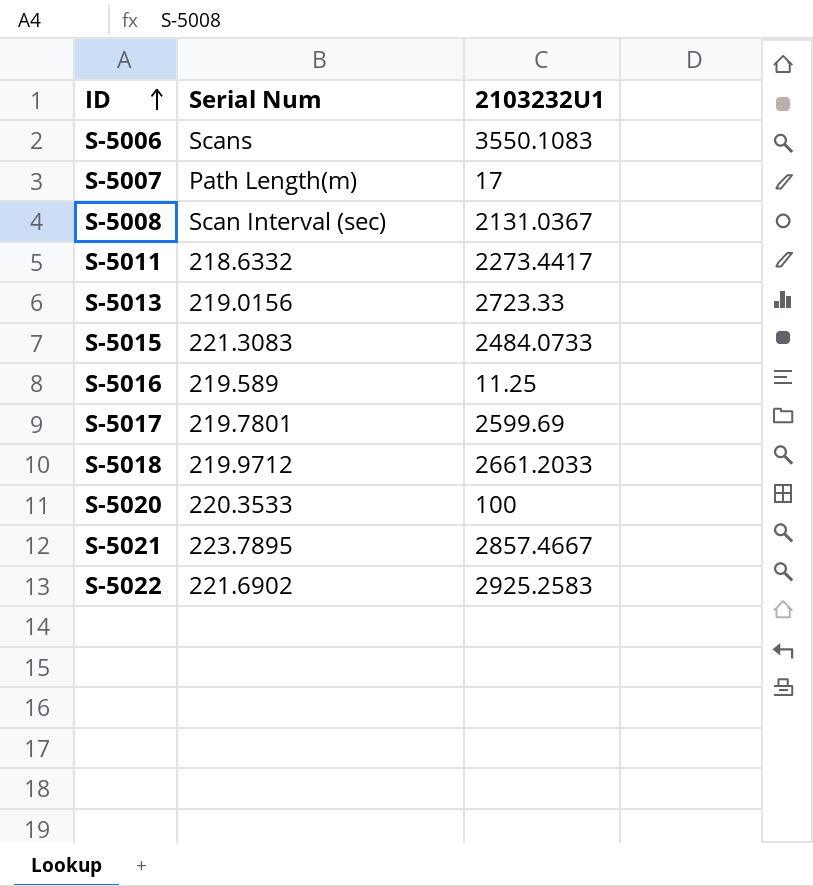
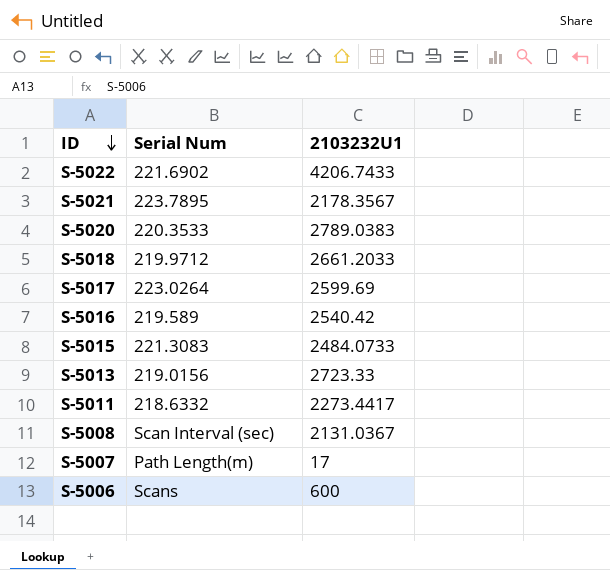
row order: ID ascending -> ID descending
S-5022 | 2103232U1: 2925.2583 -> 4206.7433
S-5021 | 2103232U1: 2857.4667 -> 2178.3567
S-5020 | 2103232U1: 100 -> 2789.0383
S-5017 | Serial Num: 219.7801 -> 223.0264
S-5016 | 2103232U1: 11.25 -> 2540.42
S-5006 | 2103232U1: 3550.1083 -> 600

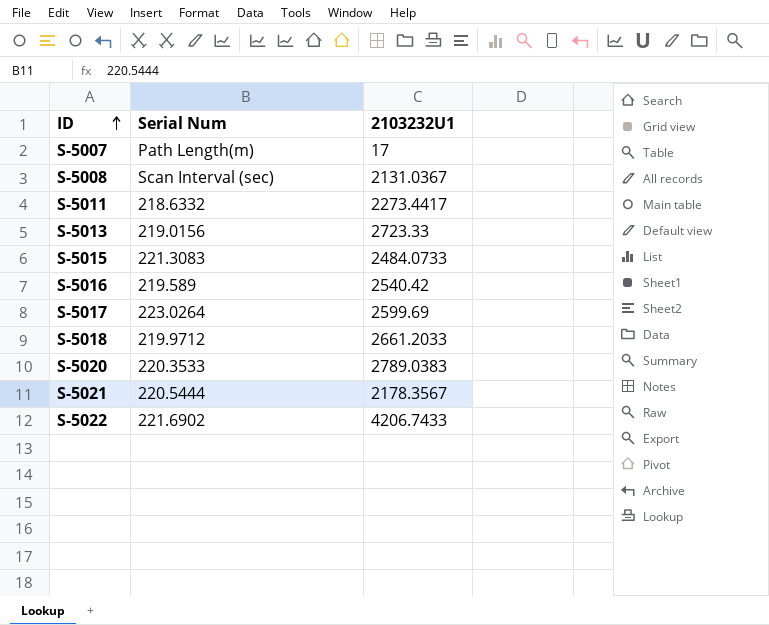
row order: ID descending -> ID ascending
row S-5006: Scans | 600 -> none
S-5021 | Serial Num: 223.7895 -> 220.5444

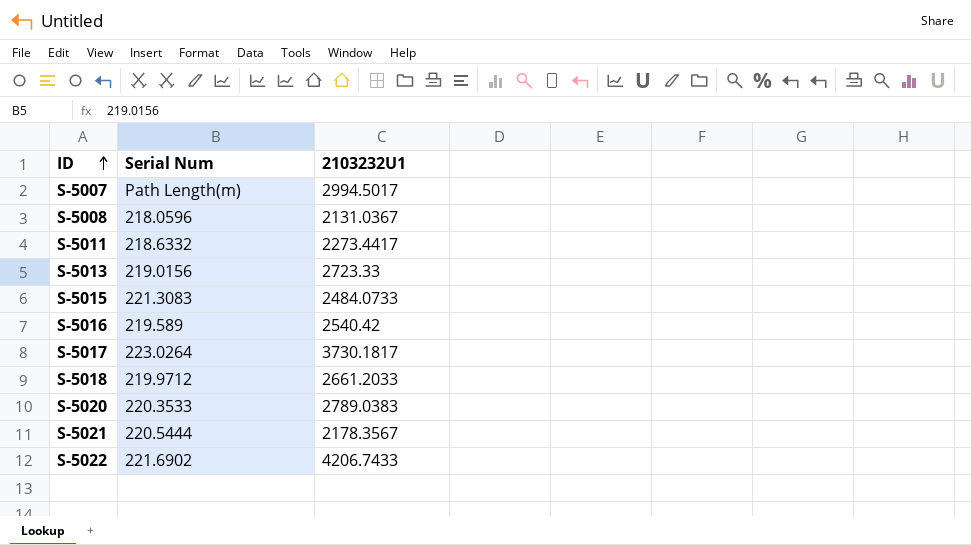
S-5007 | 2103232U1: 17 -> 2994.5017
S-5008 | Serial Num: Scan Interval (sec) -> 218.0596
S-5017 | 2103232U1: 2599.69 -> 3730.1817

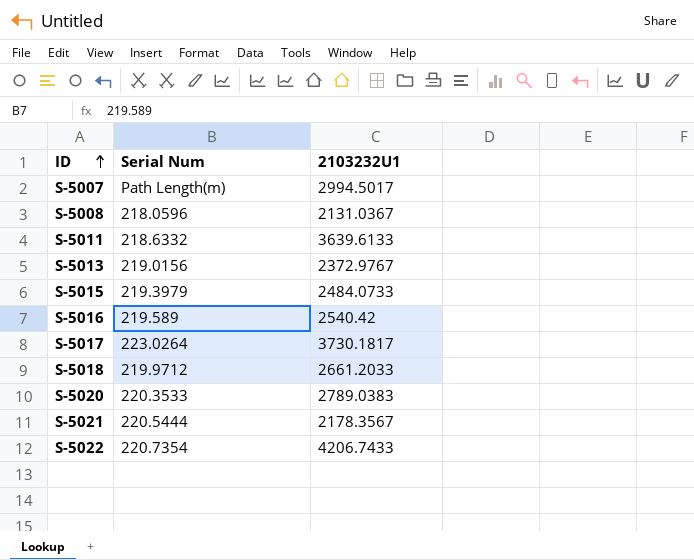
S-5011 | 2103232U1: 2273.4417 -> 3639.6133
S-5013 | 2103232U1: 2723.33 -> 2372.9767
S-5015 | Serial Num: 221.3083 -> 219.3979
S-5022 | Serial Num: 221.6902 -> 220.7354

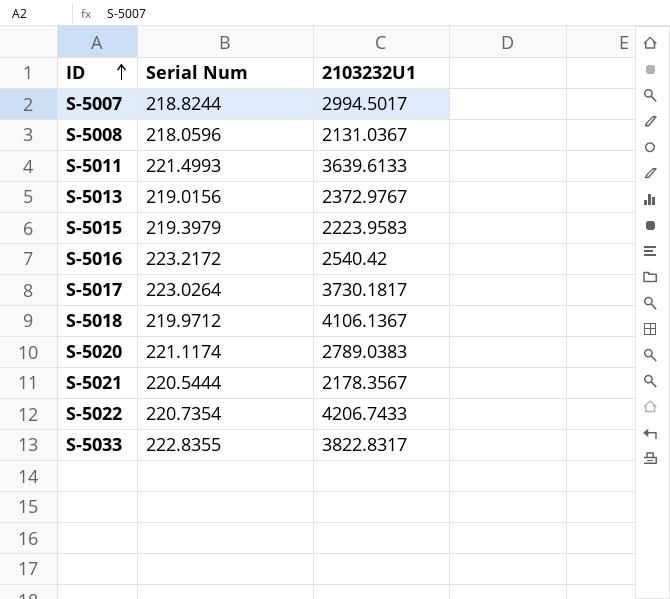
S-5007 | Serial Num: Path Length(m) -> 218.8244
S-5011 | Serial Num: 218.6332 -> 221.4993
S-5015 | 2103232U1: 2484.0733 -> 2223.9583
S-5016 | Serial Num: 219.589 -> 223.2172
S-5018 | 2103232U1: 2661.2033 -> 4106.1367
S-5020 | Serial Num: 220.3533 -> 221.1174
row S-5033: none -> 222.8355 | 3822.8317

